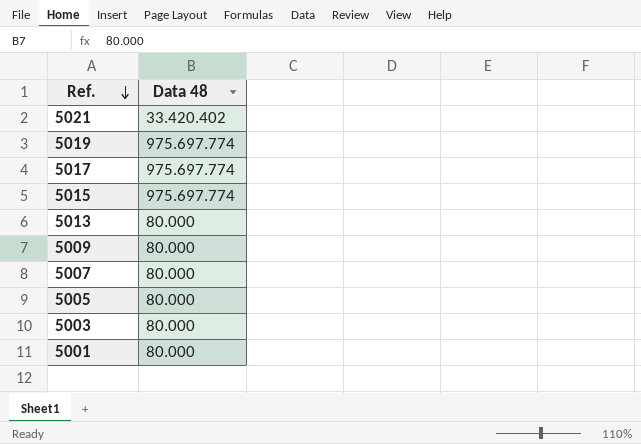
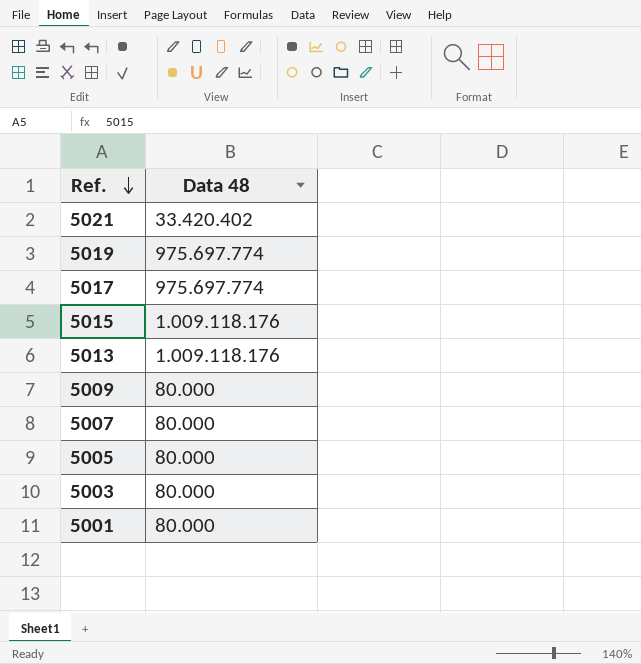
5015 | Data 48: 975.697.774 -> 1.009.118.176
5013 | Data 48: 80.000 -> 1.009.118.176

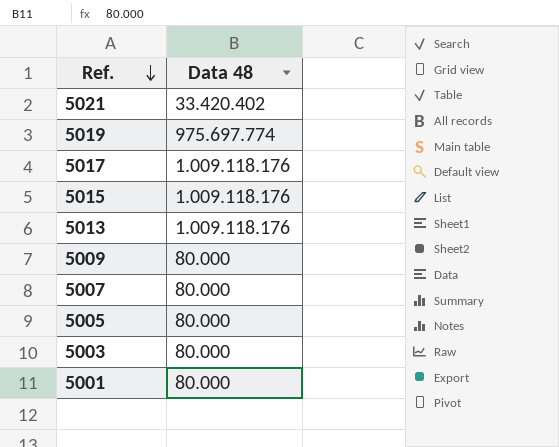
5017 | Data 48: 975.697.774 -> 1.009.118.176

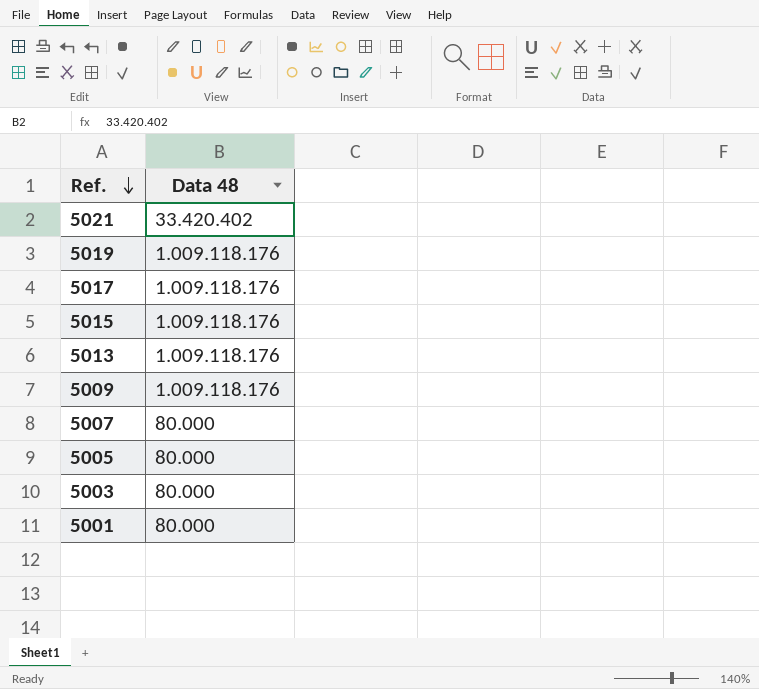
5019 | Data 48: 975.697.774 -> 1.009.118.176
5009 | Data 48: 80.000 -> 1.009.118.176

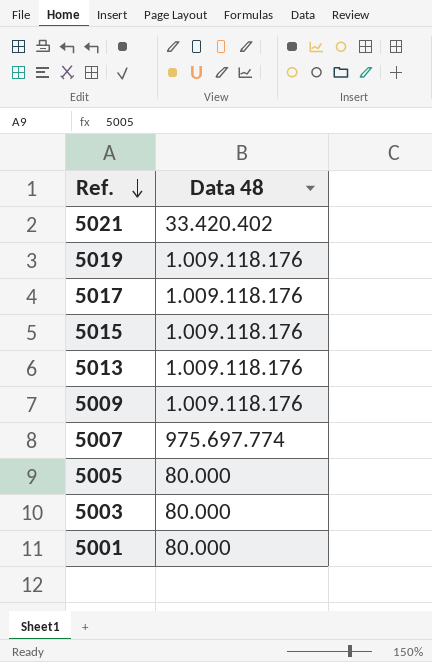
5007 | Data 48: 80.000 -> 975.697.774

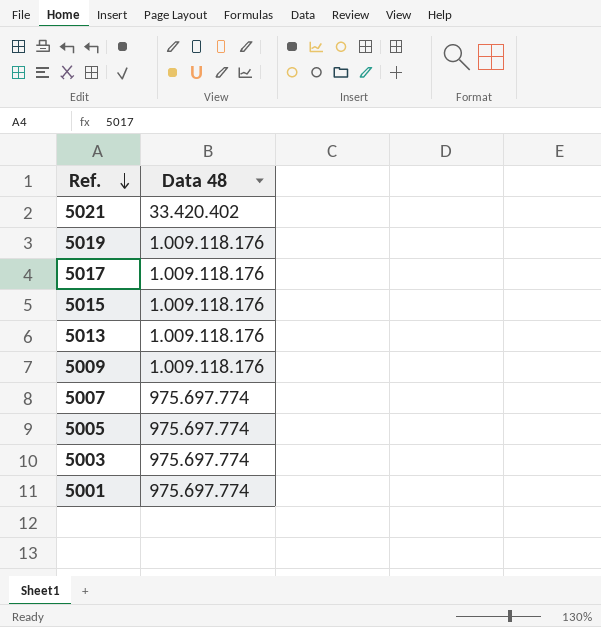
5005 | Data 48: 80.000 -> 975.697.774
5003 | Data 48: 80.000 -> 975.697.774
5001 | Data 48: 80.000 -> 975.697.774

